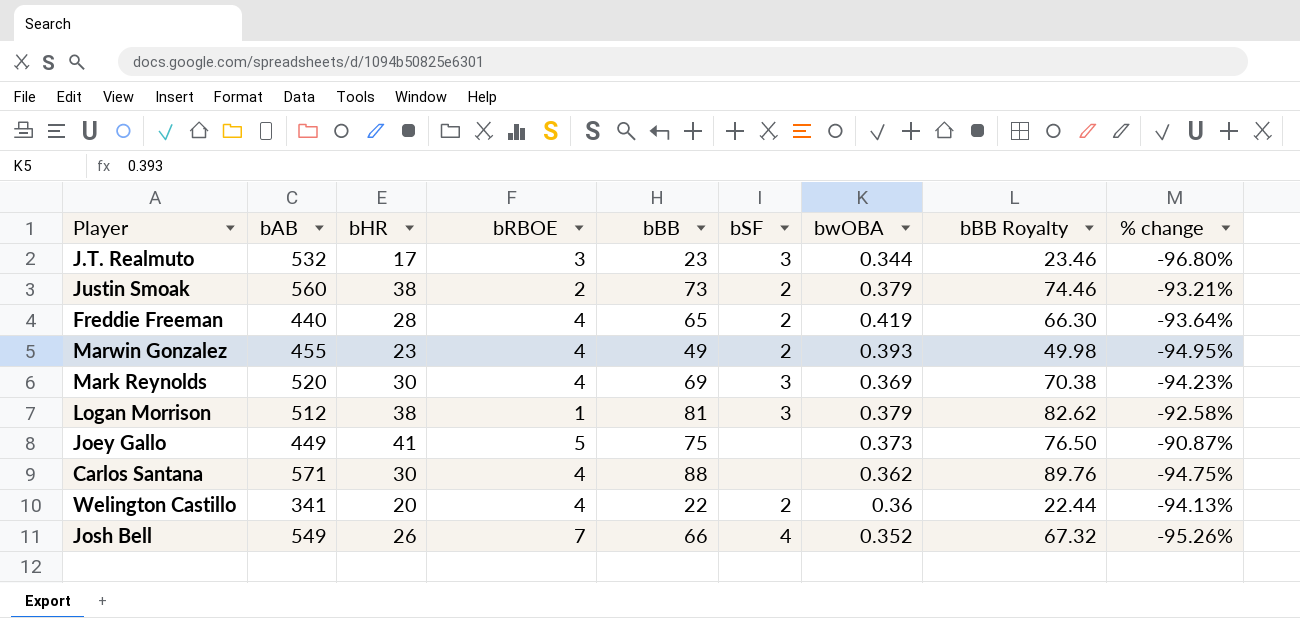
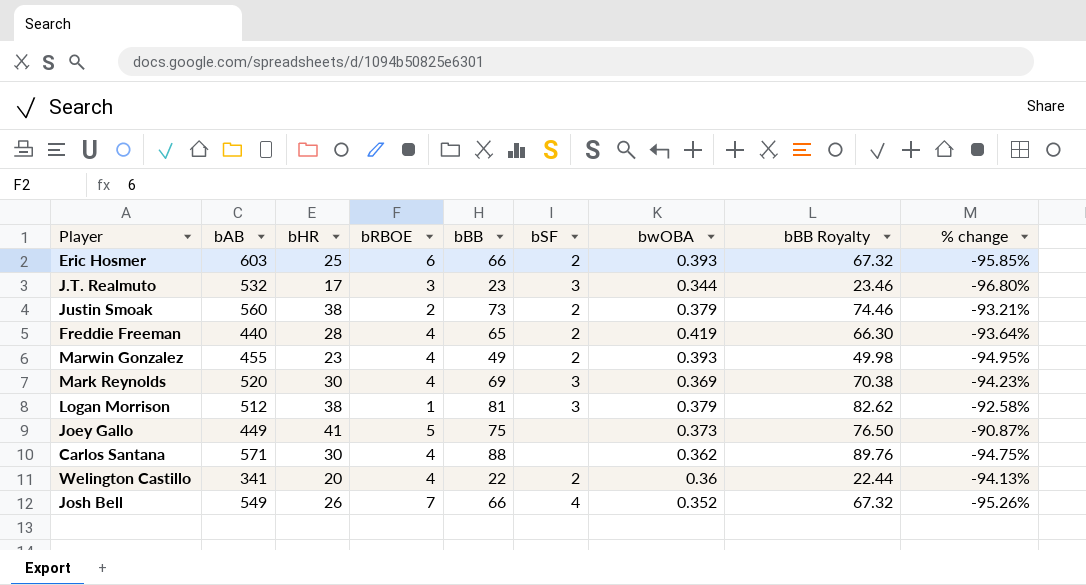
row Eric Hosmer: none -> 603 | 25 | 6 | 66 | 2 | 0.393 | 67.32 | -95.85%

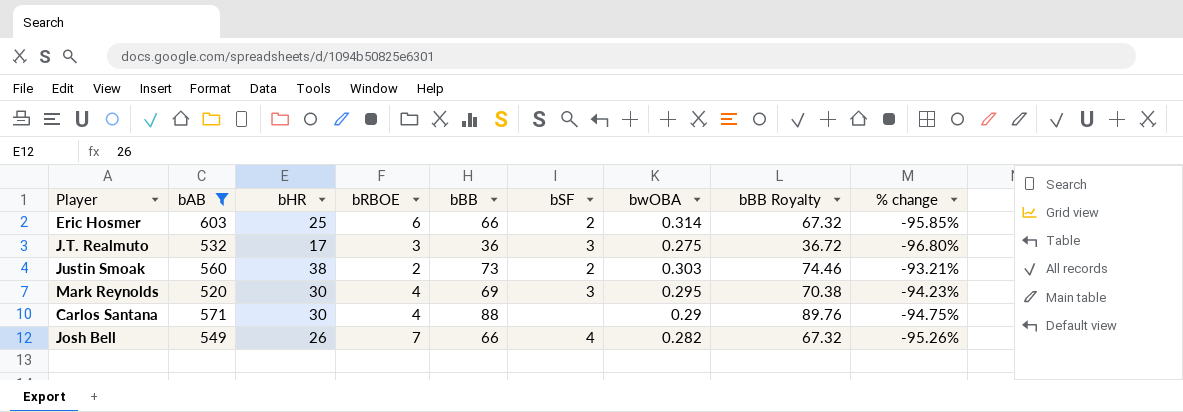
filter: none -> bAB >= 520
Eric Hosmer | bwOBA: 0.393 -> 0.314
J.T. Realmuto | bBB: 23 -> 36
J.T. Realmuto | bwOBA: 0.344 -> 0.275
J.T. Realmuto | bBB Royalty: 23.46 -> 36.72
Justin Smoak | bwOBA: 0.379 -> 0.303
Mark Reynolds | bwOBA: 0.369 -> 0.295
Carlos Santana | bwOBA: 0.362 -> 0.29
Josh Bell | bwOBA: 0.352 -> 0.282

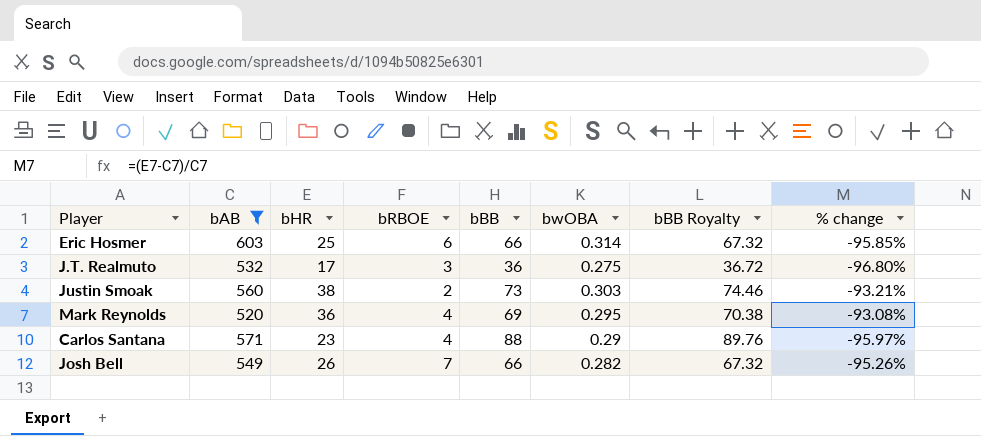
column bSF | position: 6 -> none
Mark Reynolds | bHR: 30 -> 36
Mark Reynolds | % change: -94.23% -> -93.08%
Carlos Santana | bHR: 30 -> 23
Carlos Santana | % change: -94.75% -> -95.97%

